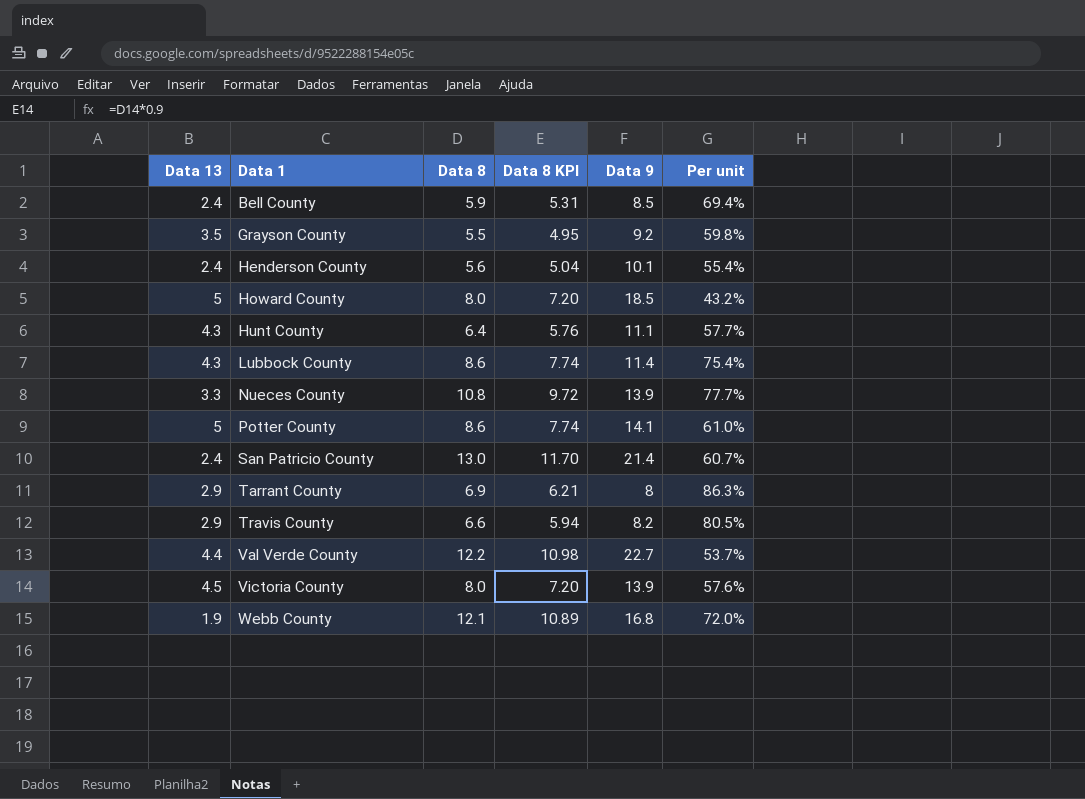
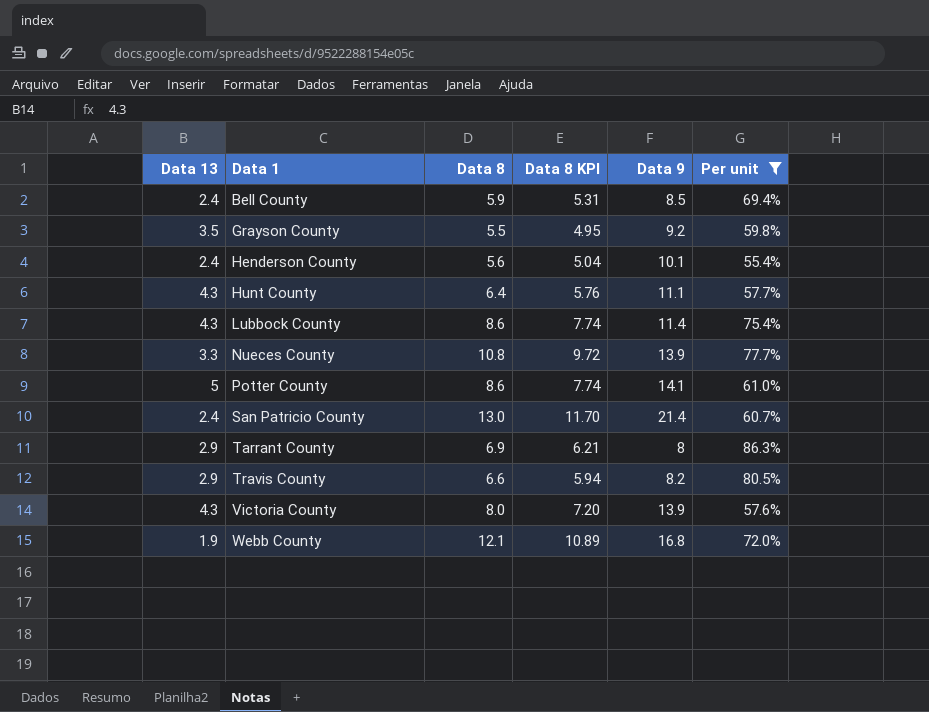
filter: none -> Per unit >= 55.4%
Victoria County | Data 13: 4.5 -> 4.3

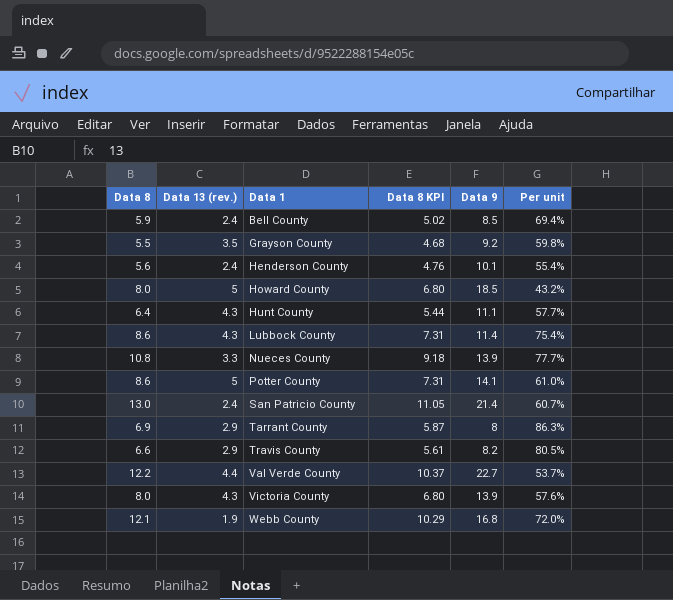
filter: Per unit >= 55.4% -> none
column Data 8 | position: 3 -> 1
column name: Data 13 -> Data 13 (rev.)
column Data 8 KPI | formula: [Data 8] * 0.9 -> [Data 8] * 0.85

